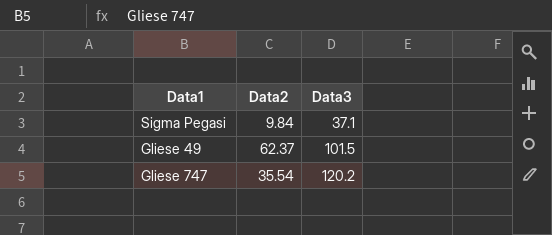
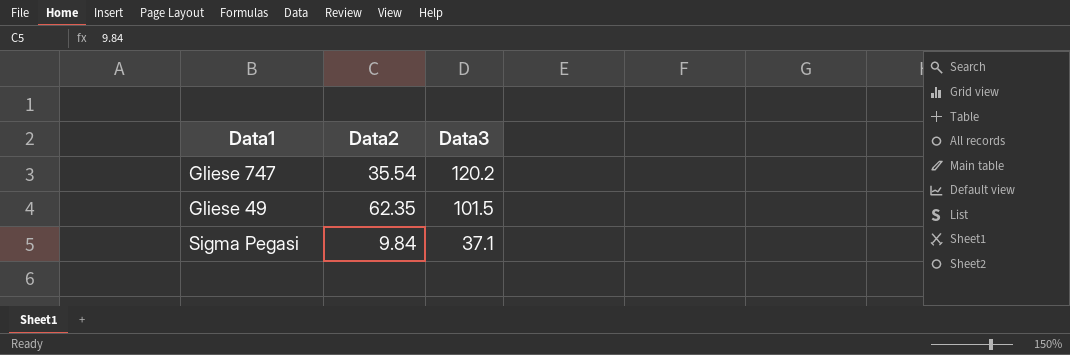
row order: Data3 ascending -> Data3 descending
Gliese 49 | Data2: 62.37 -> 62.35

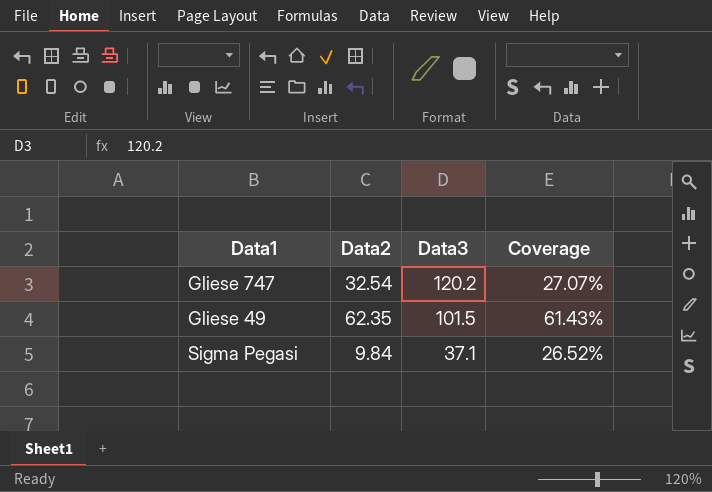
column Coverage | formula: none -> [Data2] / [Data3]
Gliese 747 | Data2: 35.54 -> 32.54

